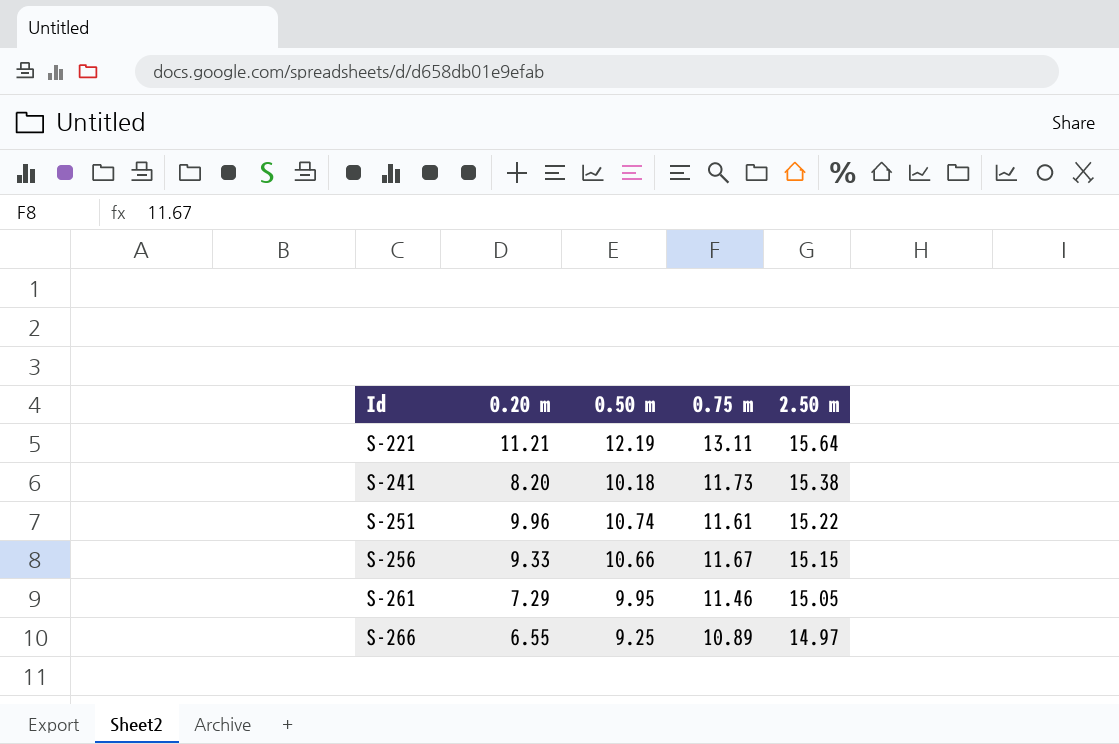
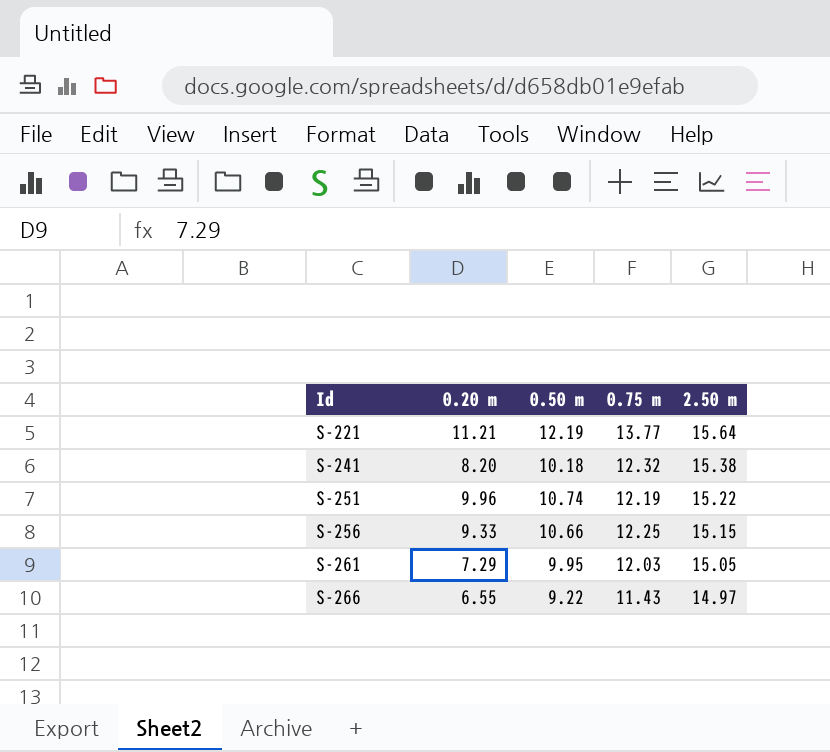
S-221 | 0.75 m: 13.11 -> 13.77
S-241 | 0.75 m: 11.73 -> 12.32
S-251 | 0.75 m: 11.61 -> 12.19
S-256 | 0.75 m: 11.67 -> 12.25
S-261 | 0.75 m: 11.46 -> 12.03
S-266 | 0.50 m: 9.25 -> 9.22
S-266 | 0.75 m: 10.89 -> 11.43

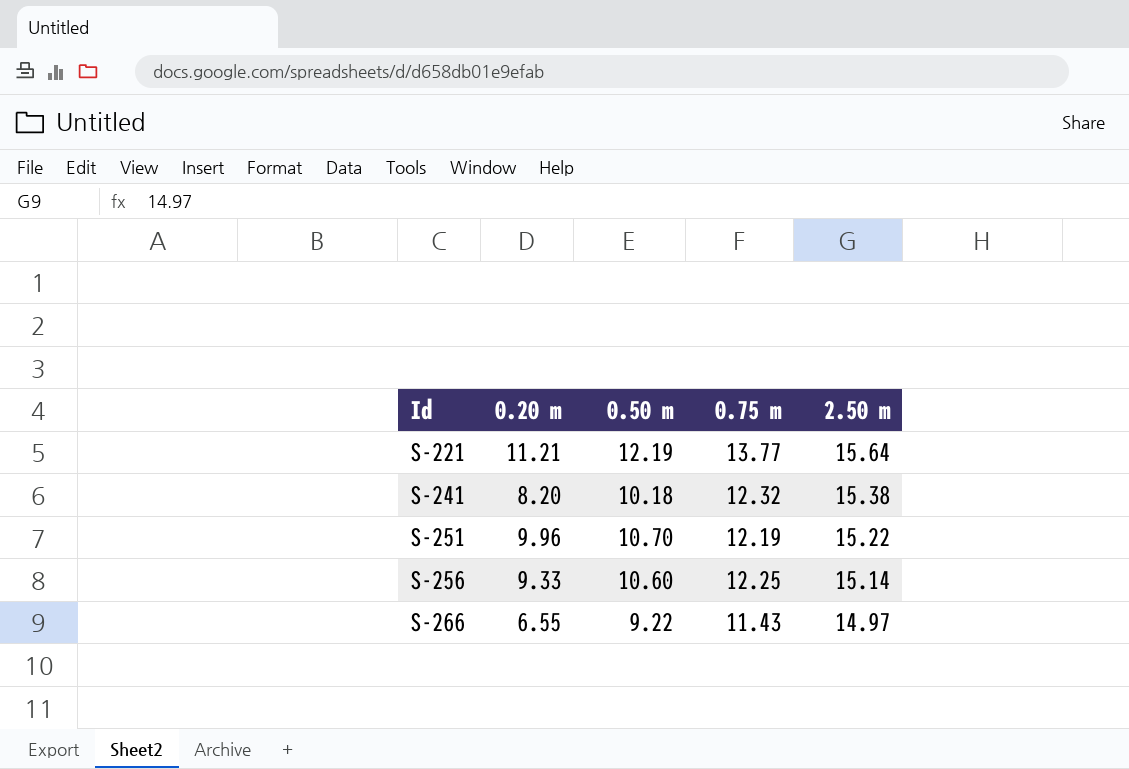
row S-261: 7.29 | 9.95 | 12.03 | 15.05 -> none
S-251 | 0.50 m: 10.74 -> 10.70
S-256 | 0.50 m: 10.66 -> 10.60
S-256 | 2.50 m: 15.15 -> 15.14

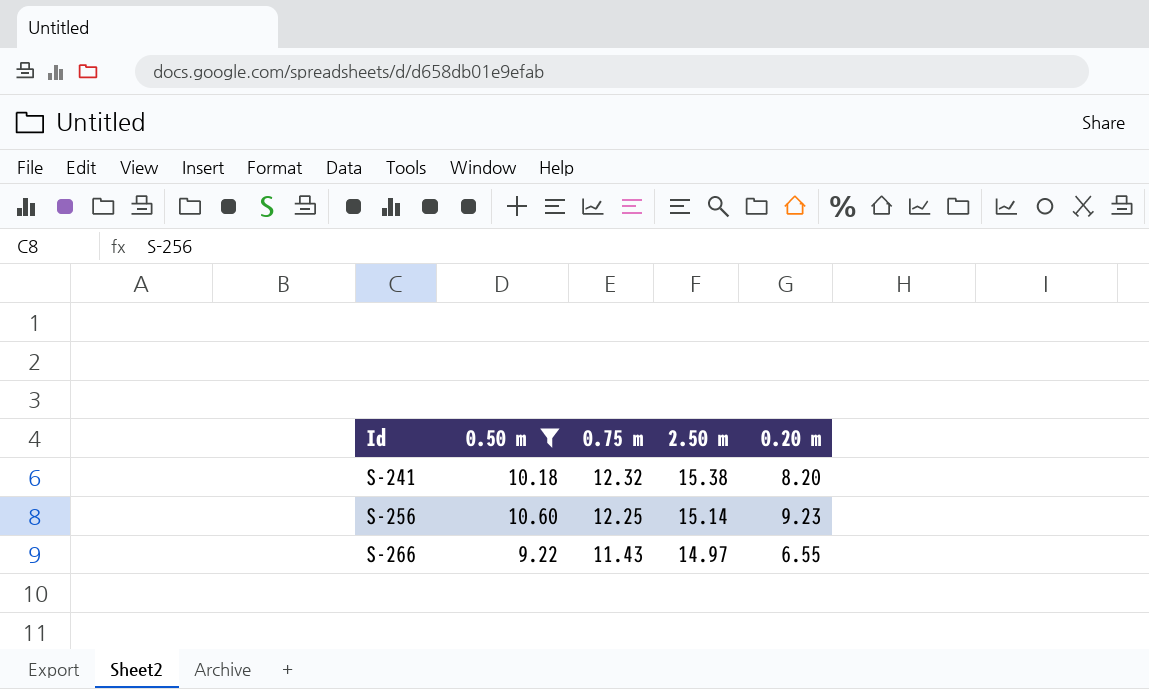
filter: none -> 0.50 m <= 10.60
column 0.20 m | position: 2 -> 5
S-256 | 0.20 m: 9.33 -> 9.23

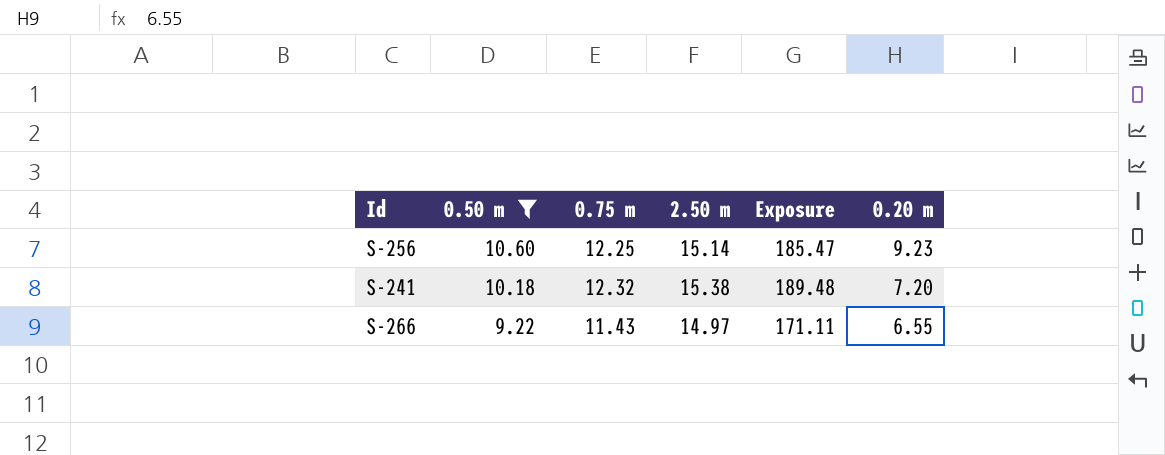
row order: Id ascending -> 0.50 m descending
column Exposure | formula: none -> [0.75 m] * [2.50 m]
S-241 | 0.20 m: 8.20 -> 7.20

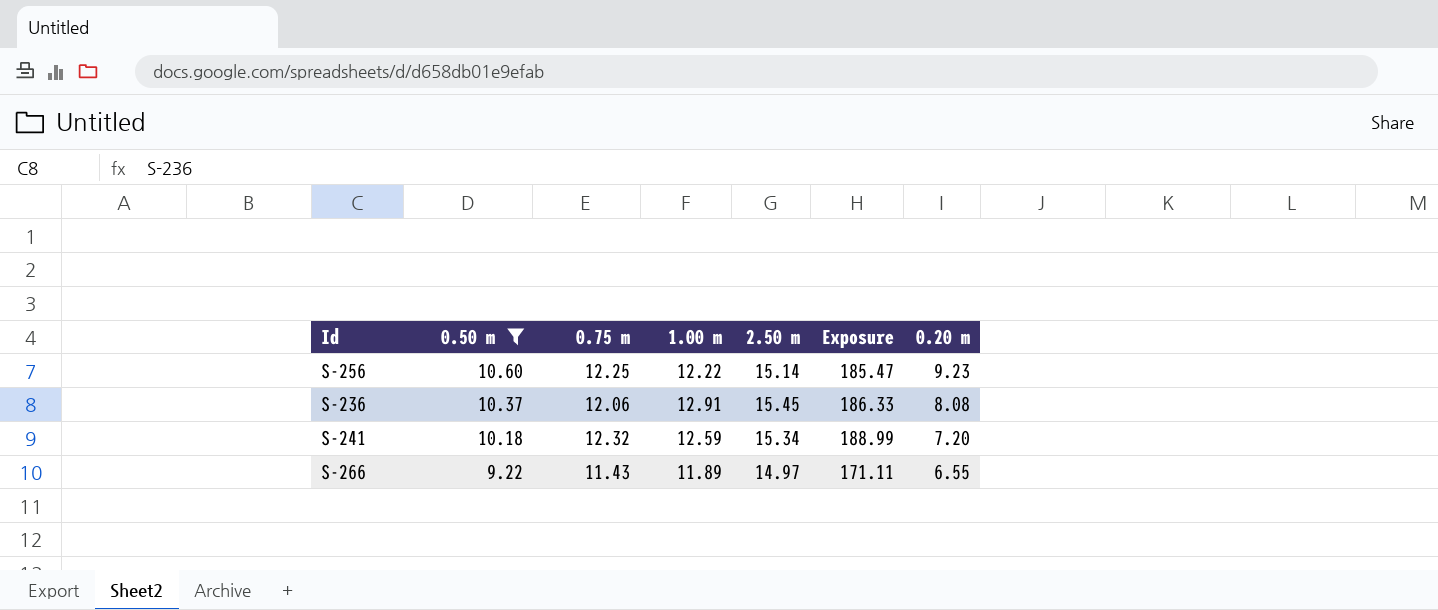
column 1.00 m | position: none -> 4
row S-236: none -> 10.37 | 12.06 | 12.91 | 15.45 | 186.33 | 8.08
S-241 | 2.50 m: 15.38 -> 15.34
S-241 | Exposure: 189.48 -> 188.99

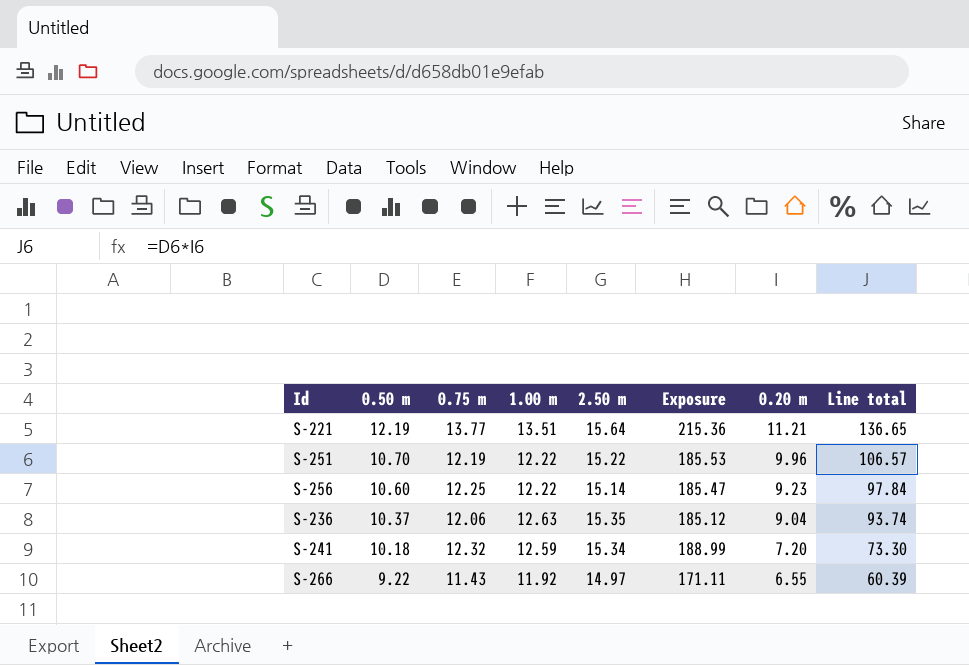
filter: 0.50 m <= 10.60 -> none
column Line total | formula: none -> [0.50 m] * [0.20 m]
S-236 | 1.00 m: 12.91 -> 12.63
S-236 | 2.50 m: 15.45 -> 15.35
S-236 | Exposure: 186.33 -> 185.12
S-236 | 0.20 m: 8.08 -> 9.04
S-266 | 1.00 m: 11.89 -> 11.92

